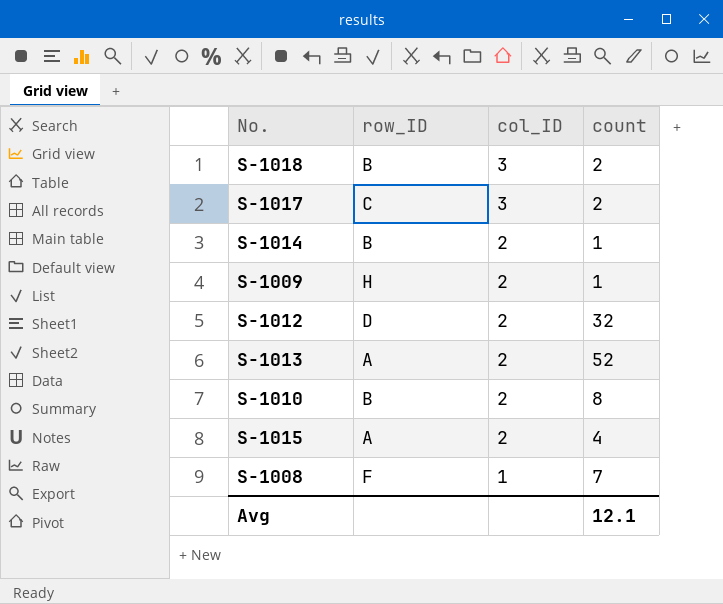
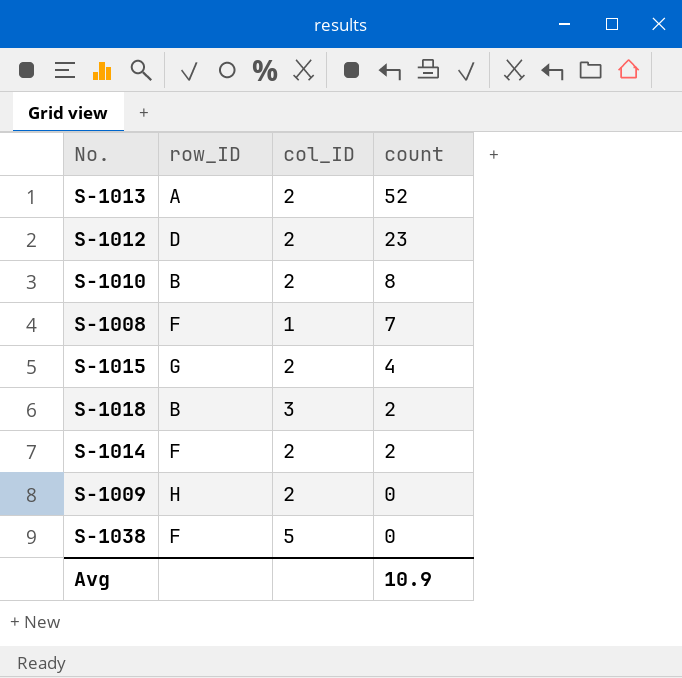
row order: col_ID descending -> count descending
row S-1017: C | 3 | 2 -> none
S-1012 | count: 32 -> 23
S-1015 | row_ID: A -> G
S-1014 | row_ID: B -> F
S-1014 | count: 1 -> 2
S-1009 | count: 1 -> 0
row S-1038: none -> F | 5 | 0
Avg | count: 12.1 -> 10.9

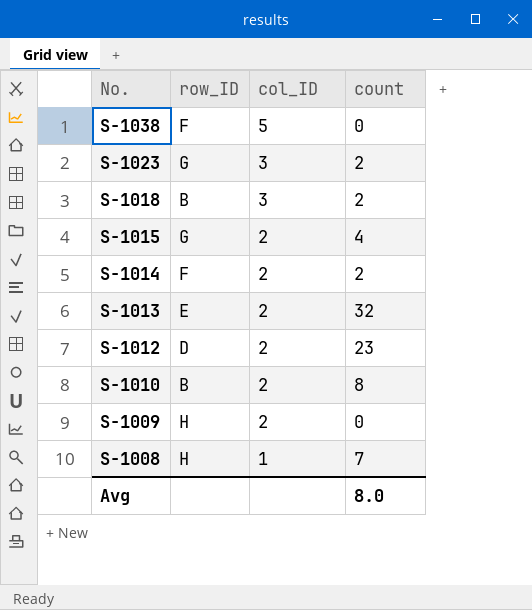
row order: count descending -> No. descending
row S-1023: none -> G | 3 | 2
S-1013 | row_ID: A -> E
S-1013 | count: 52 -> 32
S-1008 | row_ID: F -> H
Avg | count: 10.9 -> 8.0

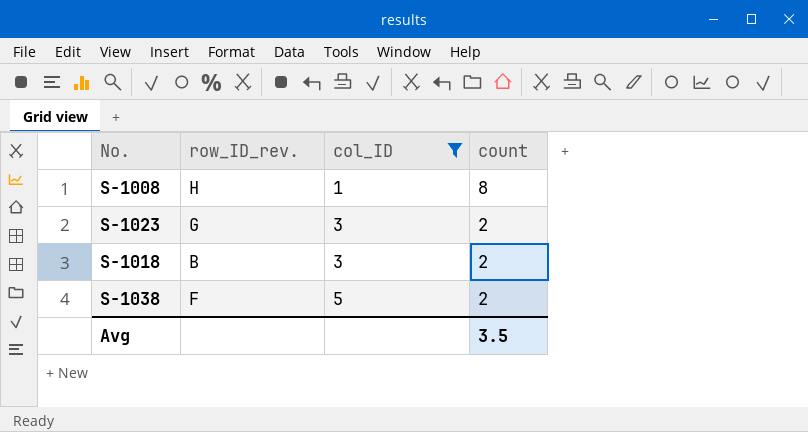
filter: none -> col_ID != 2
row order: No. descending -> col_ID ascending
column name: row_ID -> row_ID_rev.
S-1008 | count: 7 -> 8
S-1038 | count: 0 -> 2
Avg | count: 8.0 -> 3.5

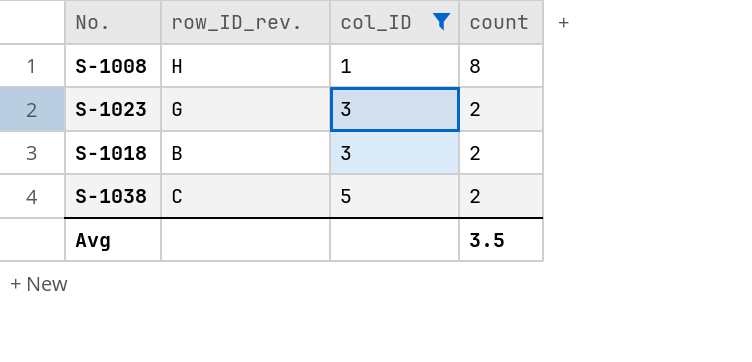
S-1038 | row_ID_rev.: F -> C

